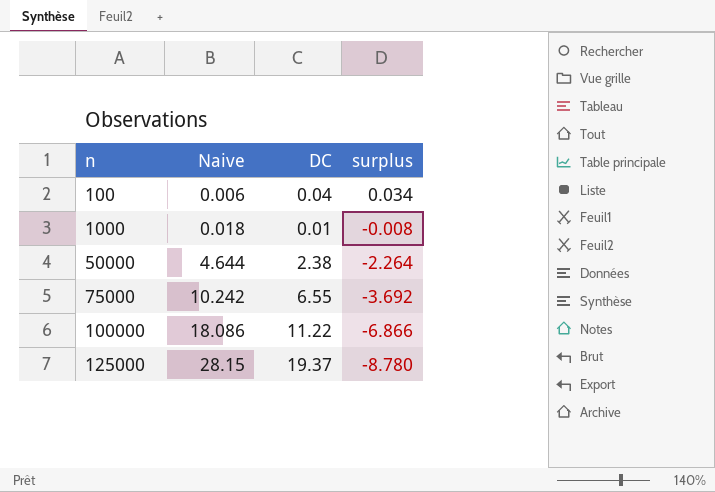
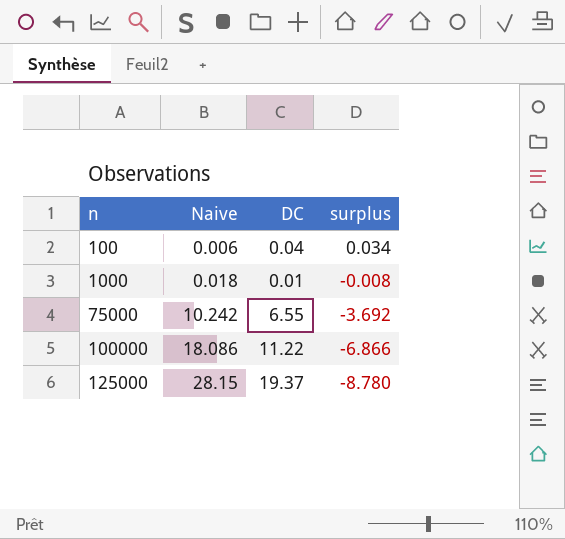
row 50000: 4.644 | 2.38 | -2.264 -> none

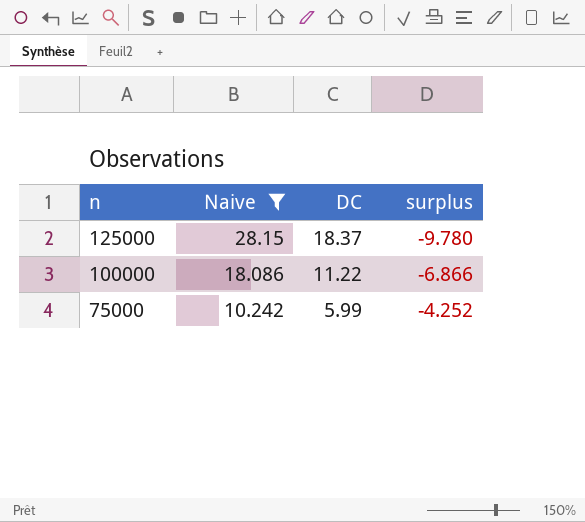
filter: none -> Naive >= 10.242
row order: n ascending -> n descending
125000 | DC: 19.37 -> 18.37
125000 | surplus: -8.780 -> -9.780
75000 | DC: 6.55 -> 5.99
75000 | surplus: -3.692 -> -4.252

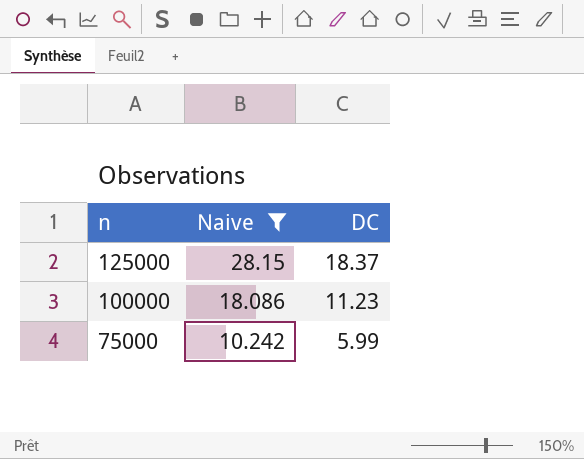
column surplus | formula: [DC] - [Naive] -> none
100000 | DC: 11.22 -> 11.23

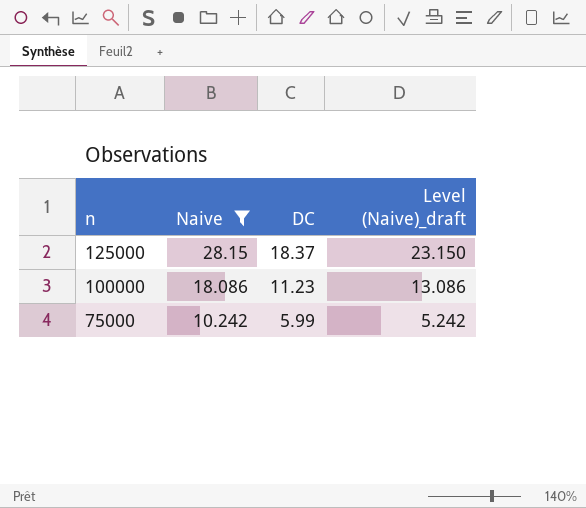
column Level (Naive)_draft | formula: none -> [Naive] - 5

